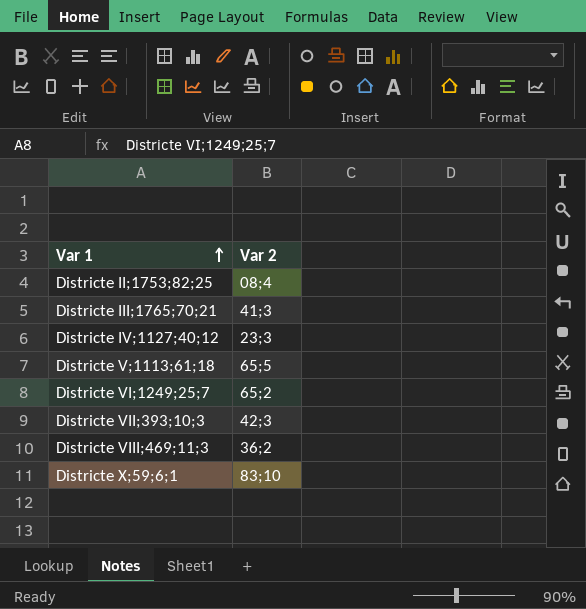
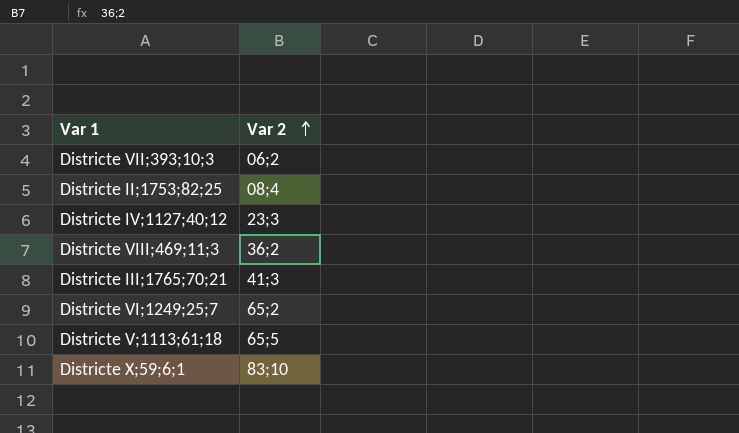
row order: Var 1 ascending -> Var 2 ascending
Districte VII;393;10;3 | Var 2: 42;3 -> 06;2

